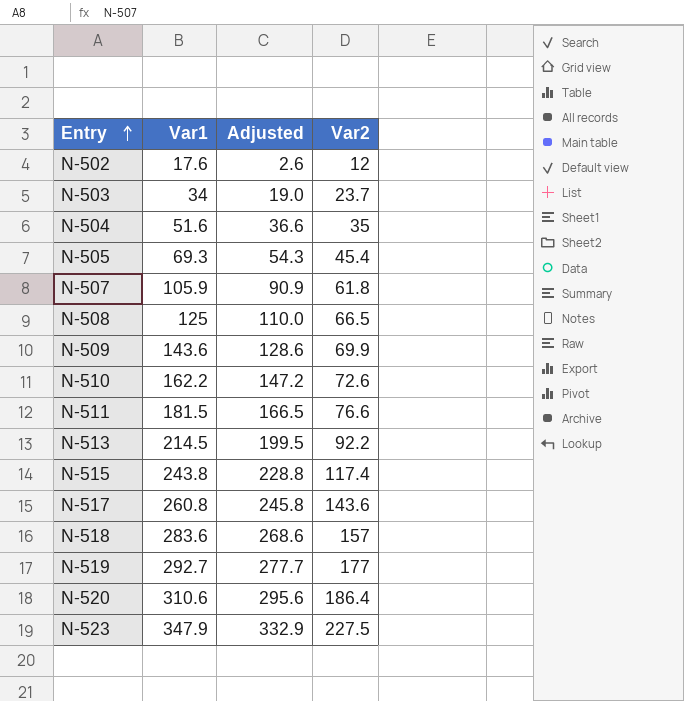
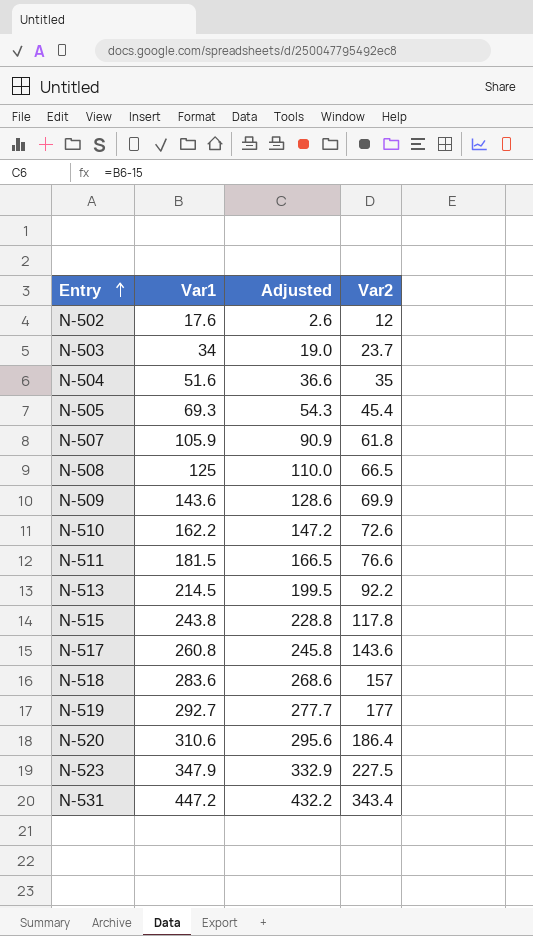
N-515 | Var2: 117.4 -> 117.8
row N-531: none -> 447.2 | 432.2 | 343.4

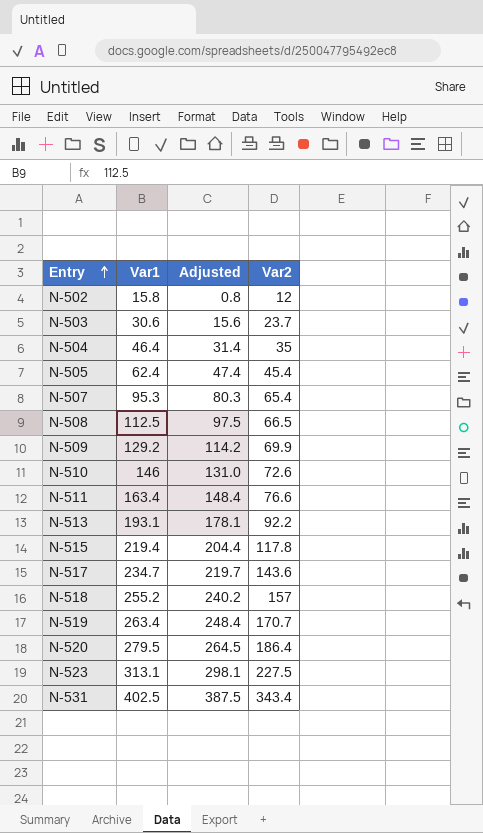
N-502 | Var1: 17.6 -> 15.8
N-502 | Adjusted: 2.6 -> 0.8
N-503 | Var1: 34 -> 30.6
N-503 | Adjusted: 19.0 -> 15.6
N-504 | Var1: 51.6 -> 46.4
N-504 | Adjusted: 36.6 -> 31.4
N-505 | Var1: 69.3 -> 62.4
N-505 | Adjusted: 54.3 -> 47.4
N-507 | Var1: 105.9 -> 95.3
N-507 | Adjusted: 90.9 -> 80.3
N-507 | Var2: 61.8 -> 65.4
N-508 | Var1: 125 -> 112.5
N-508 | Adjusted: 110.0 -> 97.5
N-509 | Var1: 143.6 -> 129.2
N-509 | Adjusted: 128.6 -> 114.2
N-510 | Var1: 162.2 -> 146
N-510 | Adjusted: 147.2 -> 131.0
N-511 | Var1: 181.5 -> 163.4
N-511 | Adjusted: 166.5 -> 148.4
N-513 | Var1: 214.5 -> 193.1
N-513 | Adjusted: 199.5 -> 178.1
N-515 | Var1: 243.8 -> 219.4
N-515 | Adjusted: 228.8 -> 204.4
N-517 | Var1: 260.8 -> 234.7
N-517 | Adjusted: 245.8 -> 219.7
N-518 | Var1: 283.6 -> 255.2
N-518 | Adjusted: 268.6 -> 240.2
N-519 | Var1: 292.7 -> 263.4
N-519 | Adjusted: 277.7 -> 248.4
N-519 | Var2: 177 -> 170.7
N-520 | Var1: 310.6 -> 279.5
N-520 | Adjusted: 295.6 -> 264.5
N-523 | Var1: 347.9 -> 313.1
N-523 | Adjusted: 332.9 -> 298.1
N-531 | Var1: 447.2 -> 402.5
N-531 | Adjusted: 432.2 -> 387.5

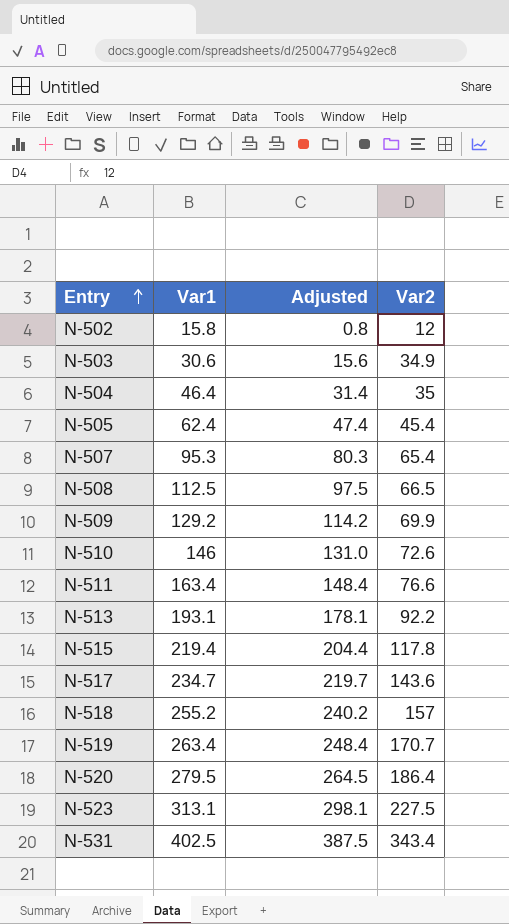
N-503 | Var2: 23.7 -> 34.9

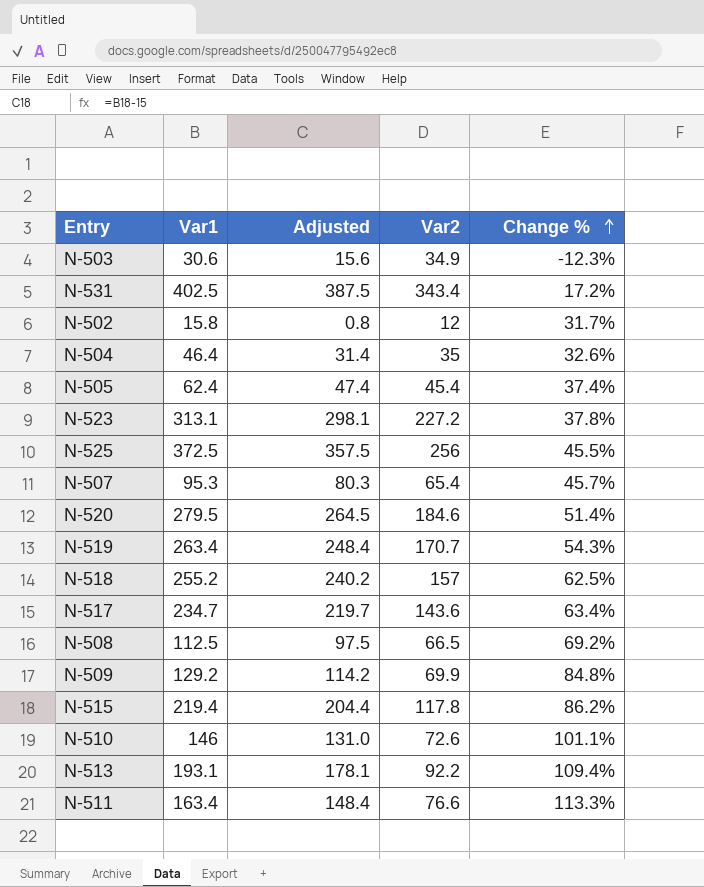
row order: Entry ascending -> Change % ascending
column Change % | formula: none -> ([Var1] - [Var2]) / [Var2]
N-523 | Var2: 227.5 -> 227.2
row N-525: none -> 372.5 | 357.5 | 256 | 45.5%
N-520 | Var2: 186.4 -> 184.6

